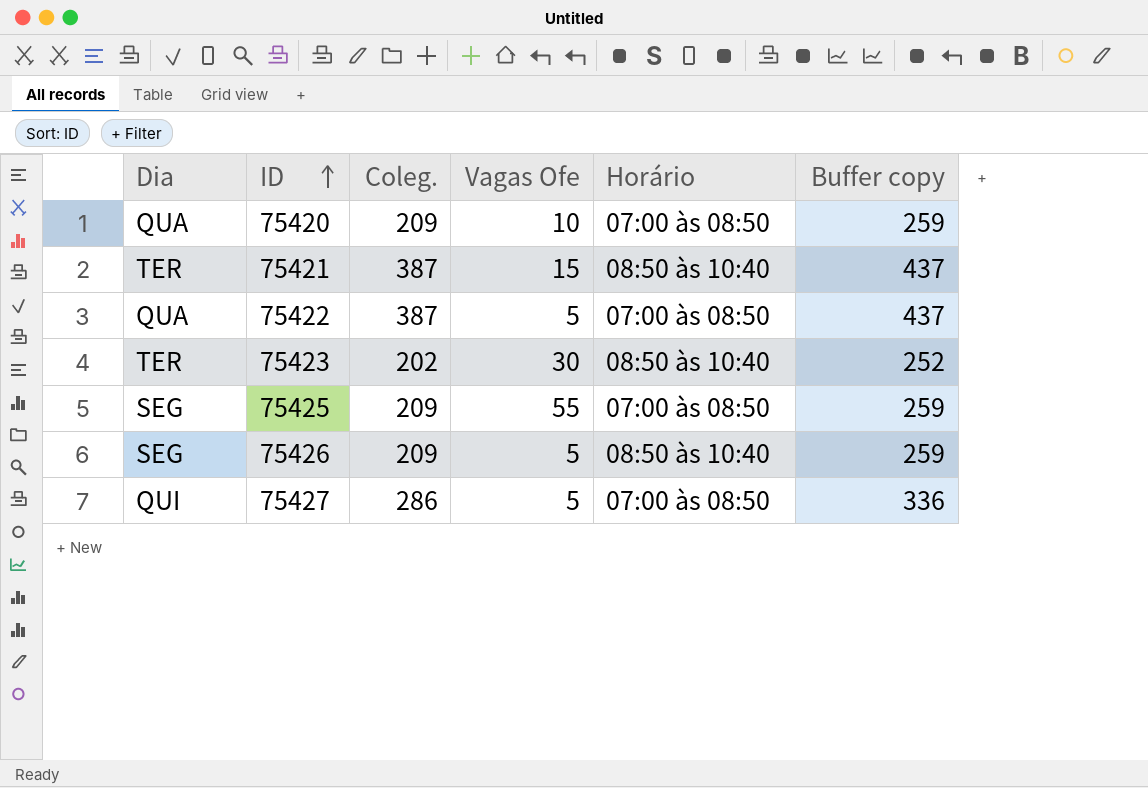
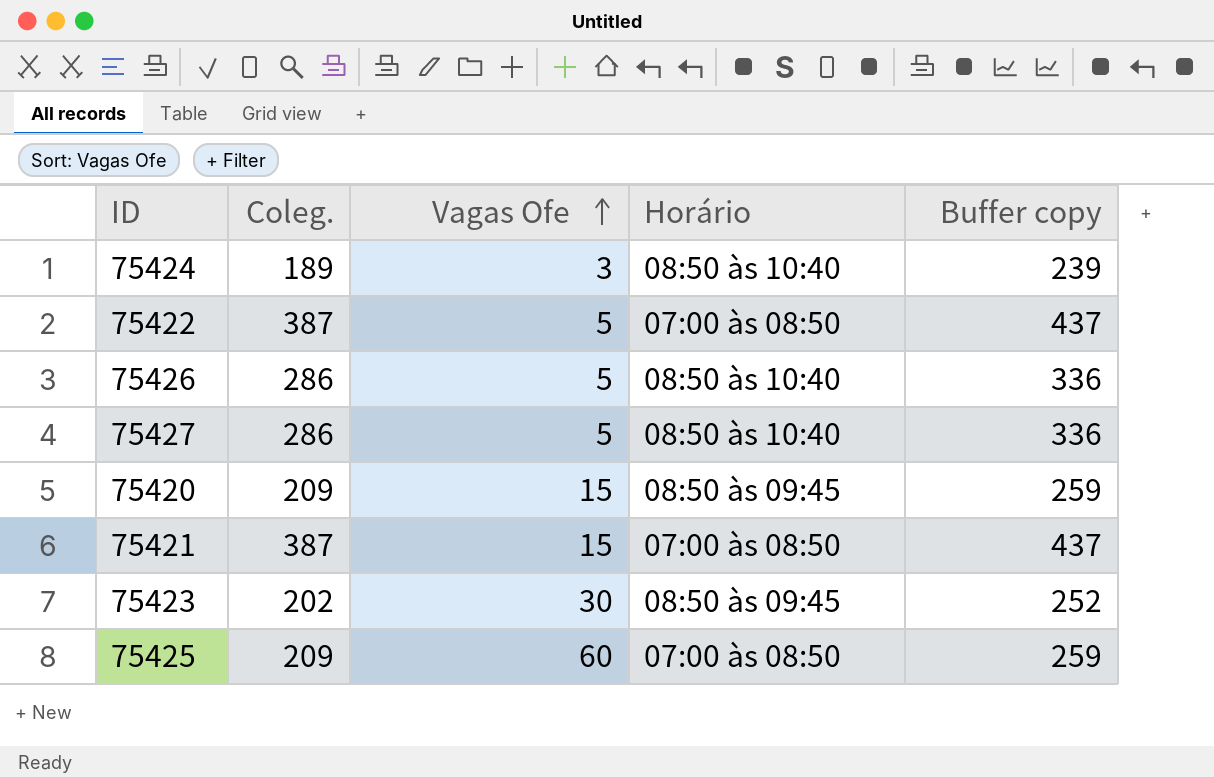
row order: ID ascending -> Vagas Ofe ascending
column Dia | position: 1 -> none
row 75424: none -> 189 | 3 | 08:50 às 10:40 | 239
75426 | Coleg.: 209 -> 286
75426 | Buffer copy: 259 -> 336
75427 | Horário: 07:00 às 08:50 -> 08:50 às 10:40
75420 | Vagas Ofe: 10 -> 15
75420 | Horário: 07:00 às 08:50 -> 08:50 às 09:45
75421 | Horário: 08:50 às 10:40 -> 07:00 às 08:50
75423 | Horário: 08:50 às 10:40 -> 08:50 às 09:45
75425 | Vagas Ofe: 55 -> 60

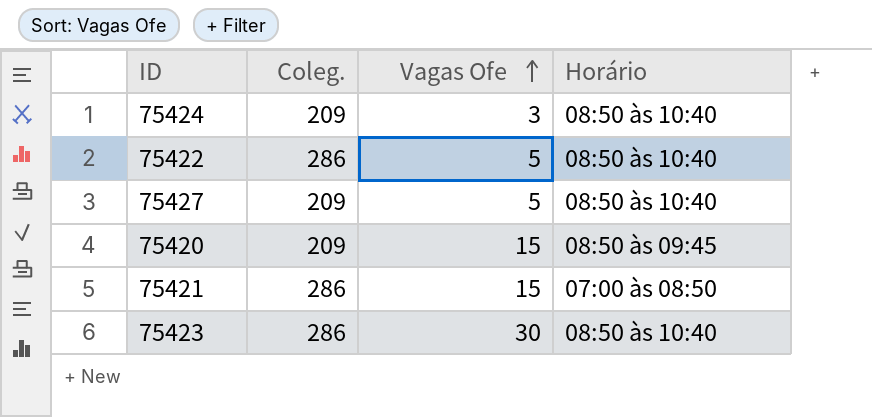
column Buffer copy | formula: [Coleg.] + 50 -> none
row 75426: 286 | 5 | 08:50 às 10:40 | 336 -> none
row 75425: 209 | 60 | 07:00 às 08:50 | 259 -> none
75424 | Coleg.: 189 -> 209
75422 | Coleg.: 387 -> 286
75422 | Horário: 07:00 às 08:50 -> 08:50 às 10:40
75427 | Coleg.: 286 -> 209
75421 | Coleg.: 387 -> 286
75423 | Coleg.: 202 -> 286
75423 | Horário: 08:50 às 09:45 -> 08:50 às 10:40

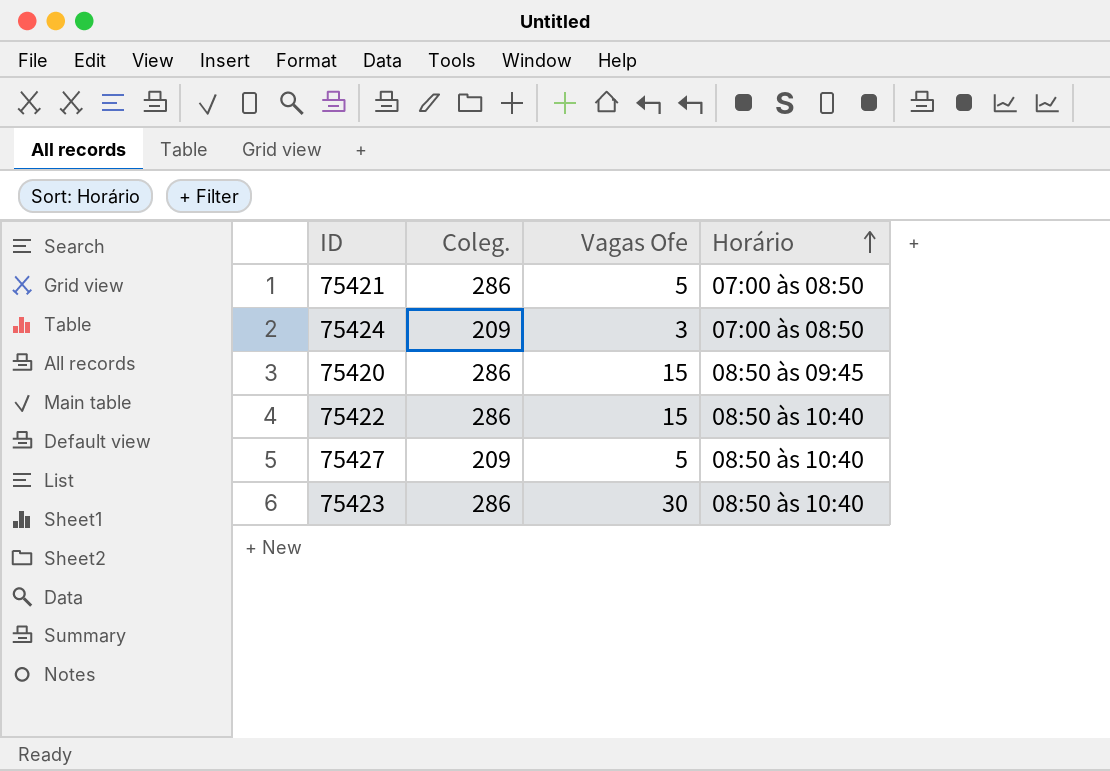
row order: Vagas Ofe ascending -> Horário ascending
75421 | Vagas Ofe: 15 -> 5
75424 | Horário: 08:50 às 10:40 -> 07:00 às 08:50
75420 | Coleg.: 209 -> 286
75422 | Vagas Ofe: 5 -> 15

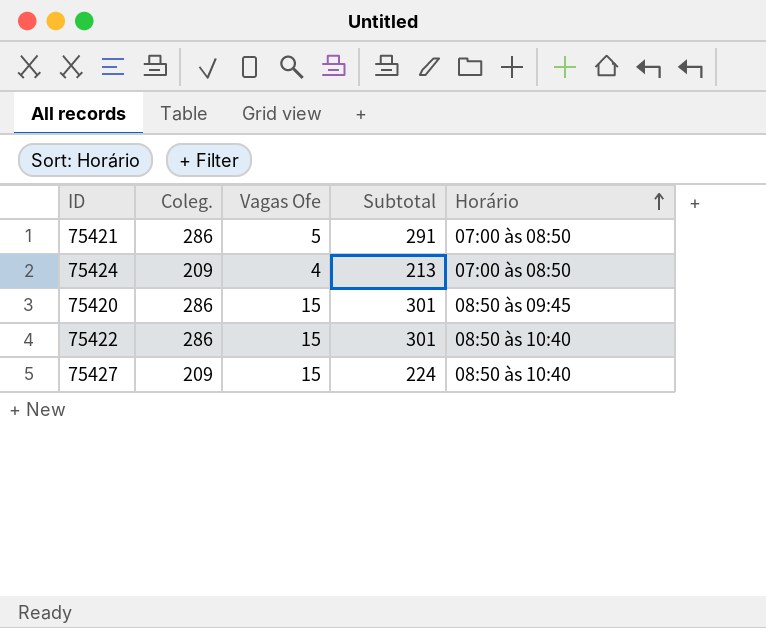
column Subtotal | formula: none -> [Coleg.] + [Vagas Ofe]
row 75423: 286 | 30 | 08:50 às 10:40 -> none
75424 | Vagas Ofe: 3 -> 4
75427 | Vagas Ofe: 5 -> 15

